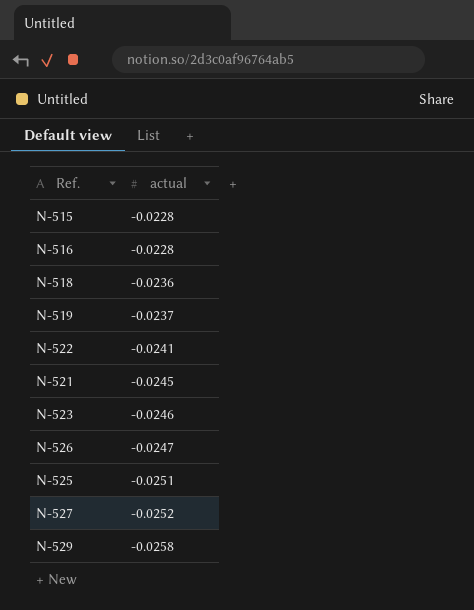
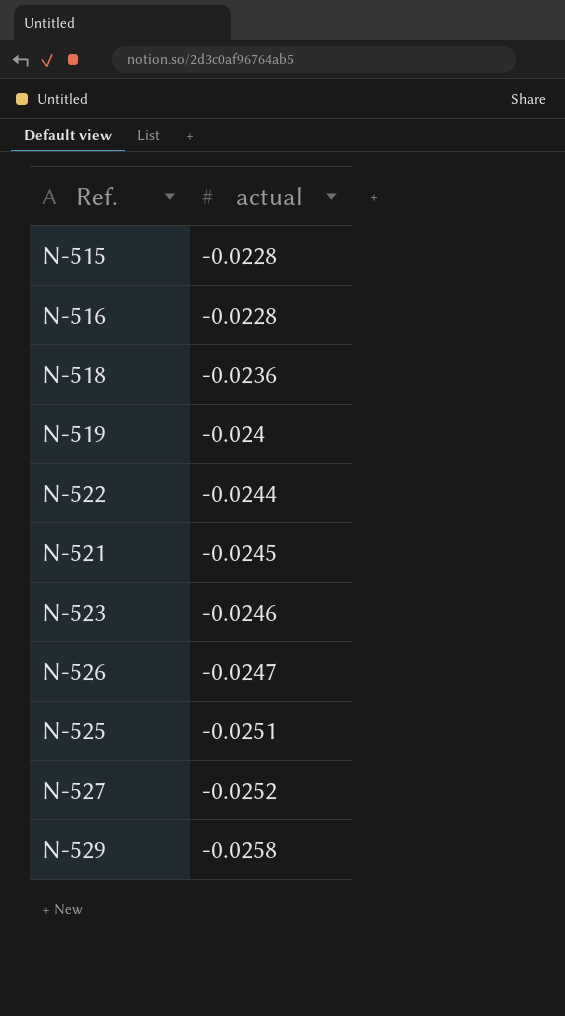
N-519 | actual: -0.0237 -> -0.024
N-522 | actual: -0.0241 -> -0.0244

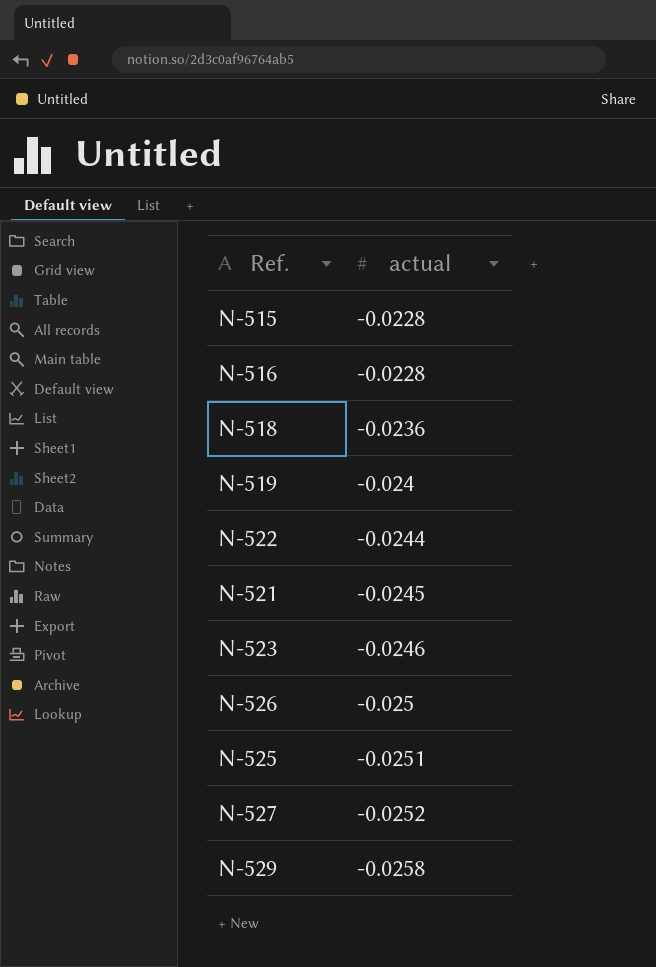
N-526 | actual: -0.0247 -> -0.025

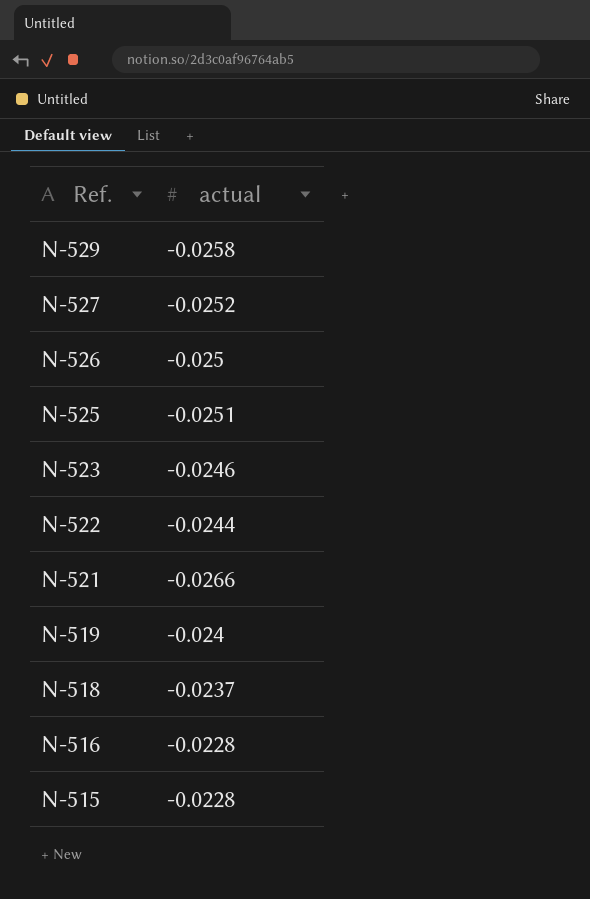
row order: actual descending -> Ref. descending
N-521 | actual: -0.0245 -> -0.0266
N-518 | actual: -0.0236 -> -0.0237

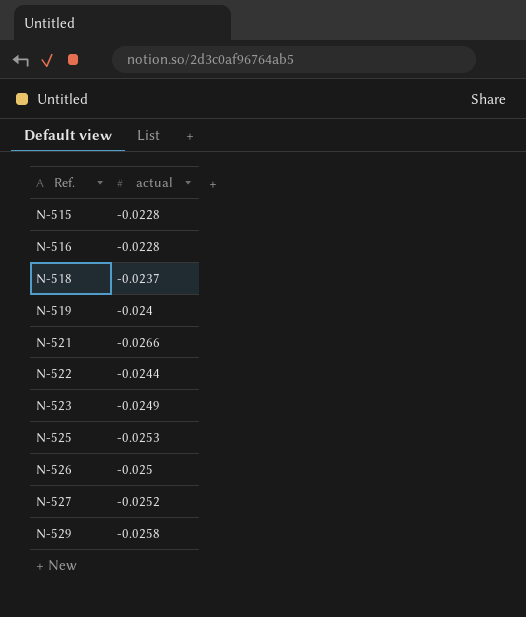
row order: Ref. descending -> Ref. ascending
N-523 | actual: -0.0246 -> -0.0249
N-525 | actual: -0.0251 -> -0.0253

